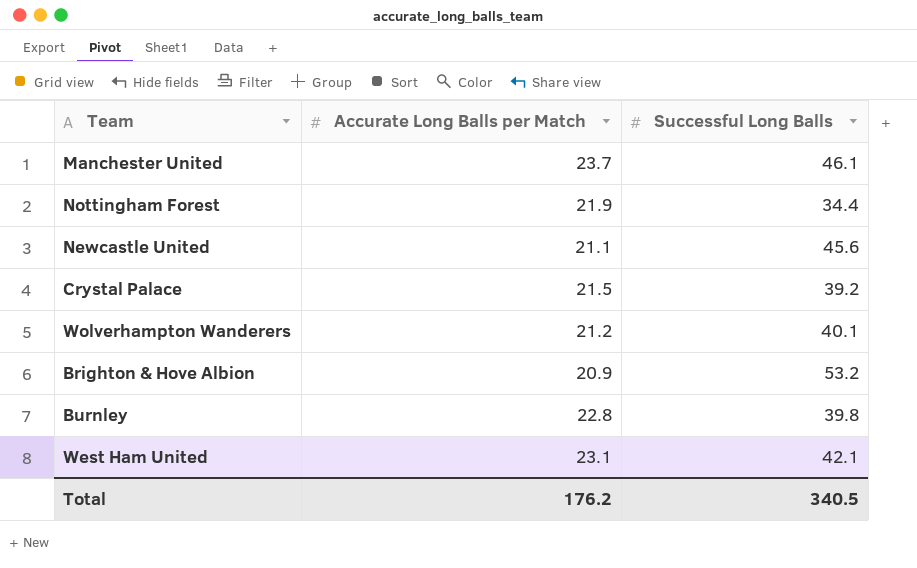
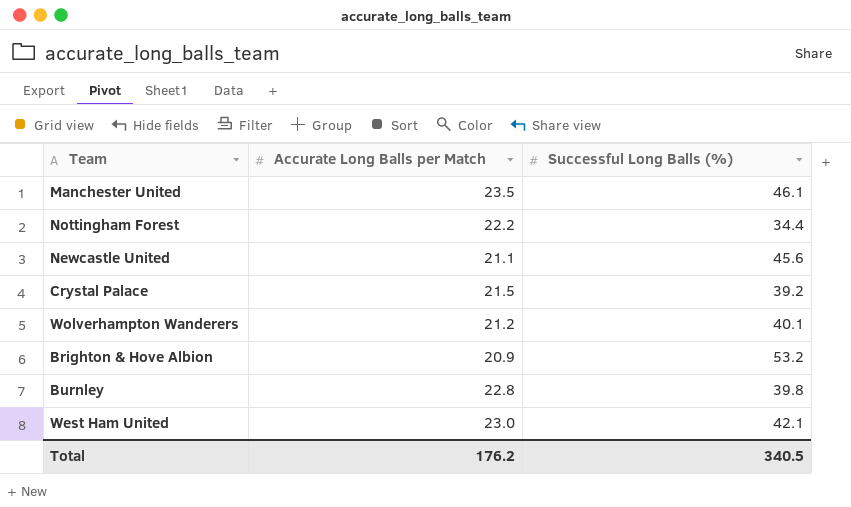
column name: Successful Long Balls -> Successful Long Balls (%)
Manchester United | Accurate Long Balls per Match: 23.7 -> 23.5
Nottingham Forest | Accurate Long Balls per Match: 21.9 -> 22.2
West Ham United | Accurate Long Balls per Match: 23.1 -> 23.0

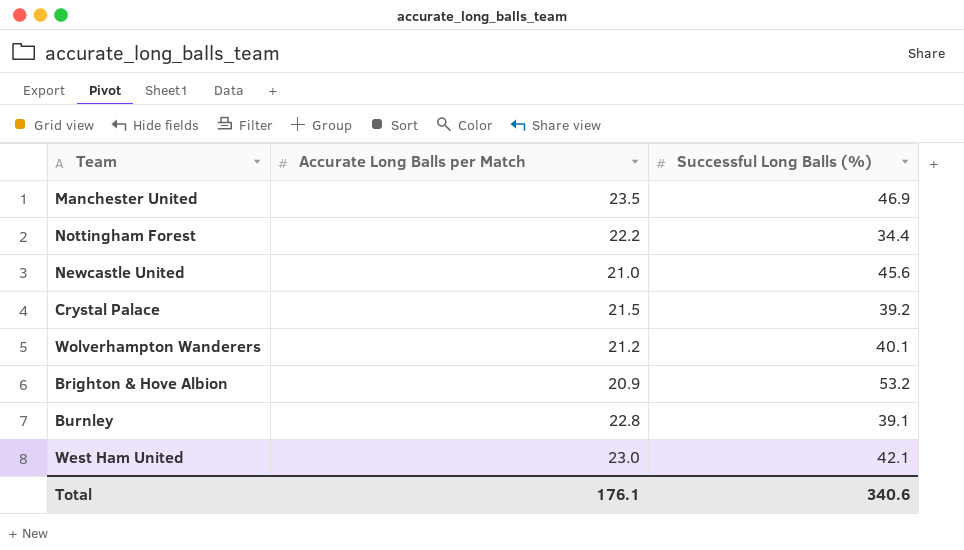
Manchester United | Successful Long Balls (%): 46.1 -> 46.9
Newcastle United | Accurate Long Balls per Match: 21.1 -> 21.0
Burnley | Successful Long Balls (%): 39.8 -> 39.1
Total | Accurate Long Balls per Match: 176.2 -> 176.1
Total | Successful Long Balls (%): 340.5 -> 340.6

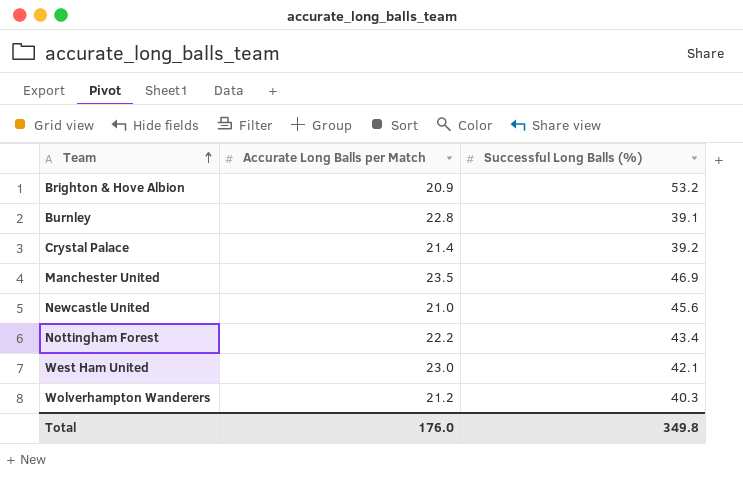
row order: none -> Team ascending
Crystal Palace | Accurate Long Balls per Match: 21.5 -> 21.4
Nottingham Forest | Successful Long Balls (%): 34.4 -> 43.4
Wolverhampton Wanderers | Successful Long Balls (%): 40.1 -> 40.3
Total | Accurate Long Balls per Match: 176.1 -> 176.0
Total | Successful Long Balls (%): 340.6 -> 349.8

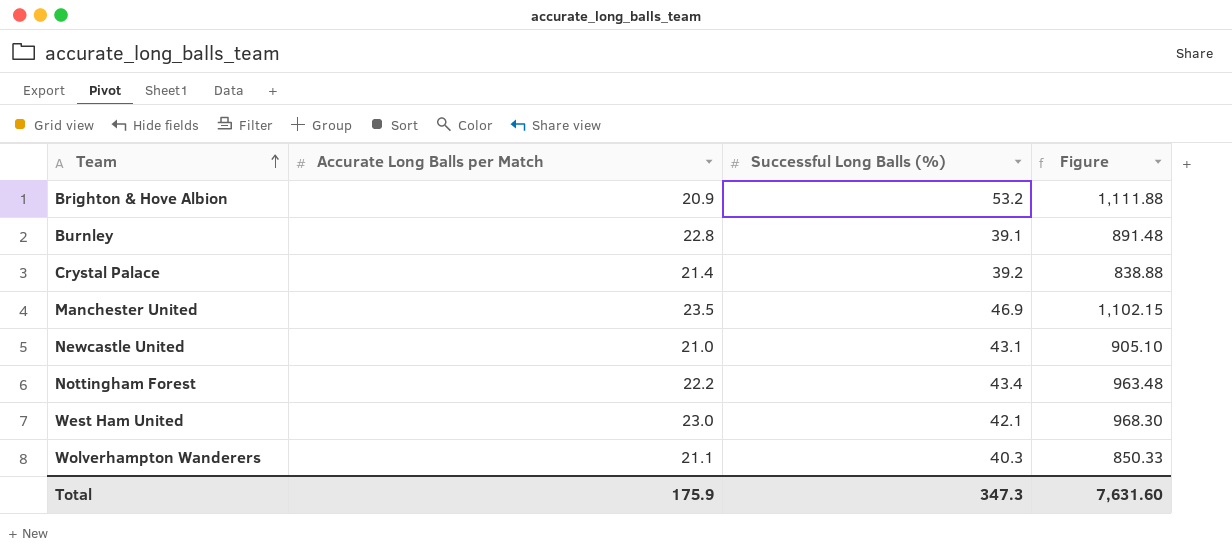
column Figure | formula: none -> [Accurate Long Balls per Match] * [Successful Long Balls (%)]
Newcastle United | Successful Long Balls (%): 45.6 -> 43.1
Wolverhampton Wanderers | Accurate Long Balls per Match: 21.2 -> 21.1
Total | Accurate Long Balls per Match: 176.0 -> 175.9
Total | Successful Long Balls (%): 349.8 -> 347.3

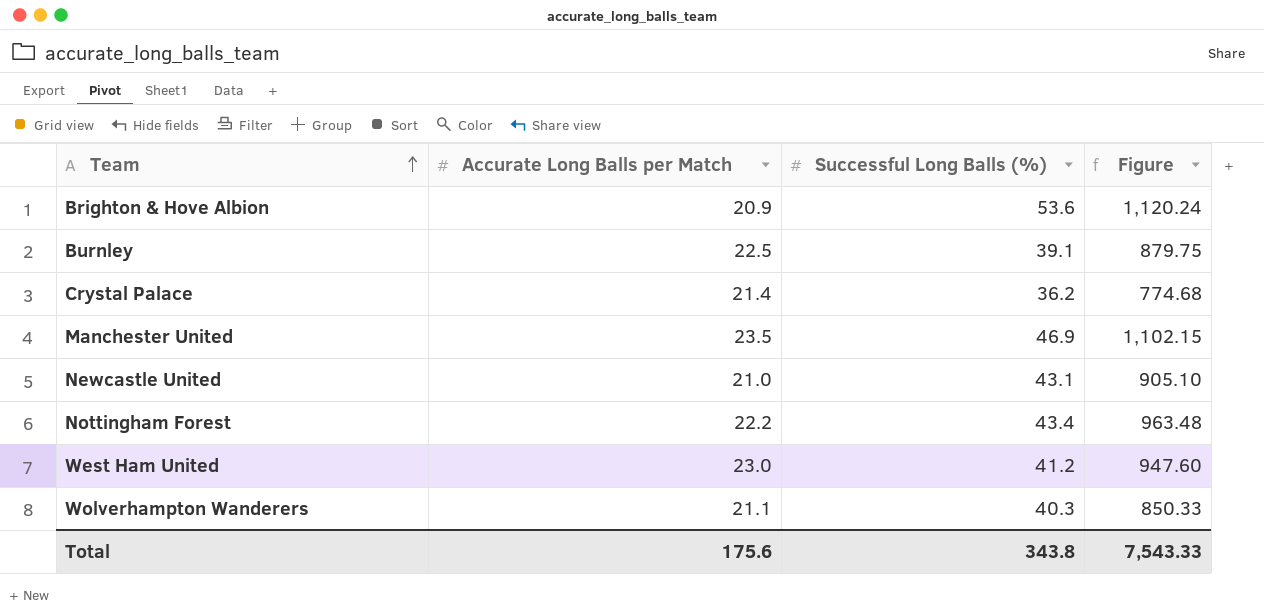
Brighton & Hove Albion | Successful Long Balls (%): 53.2 -> 53.6
Brighton & Hove Albion | Figure: 1,111.88 -> 1,120.24
Burnley | Accurate Long Balls per Match: 22.8 -> 22.5
Burnley | Figure: 891.48 -> 879.75
Crystal Palace | Successful Long Balls (%): 39.2 -> 36.2
Crystal Palace | Figure: 838.88 -> 774.68
West Ham United | Successful Long Balls (%): 42.1 -> 41.2
West Ham United | Figure: 968.30 -> 947.60
Total | Accurate Long Balls per Match: 175.9 -> 175.6
Total | Successful Long Balls (%): 347.3 -> 343.8
Total | Figure: 7,631.60 -> 7,543.33

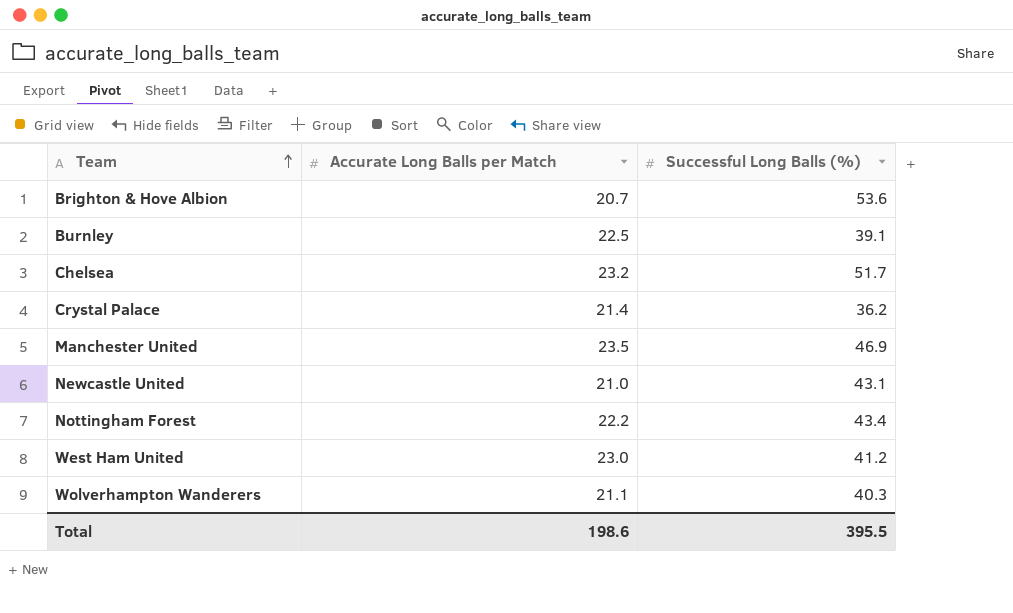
column Figure | formula: [Accurate Long Balls per Match] * [Successful Long Balls (%)] -> none
Brighton & Hove Albion | Accurate Long Balls per Match: 20.9 -> 20.7
row Chelsea: none -> 23.2 | 51.7
Total | Accurate Long Balls per Match: 175.6 -> 198.6
Total | Successful Long Balls (%): 343.8 -> 395.5

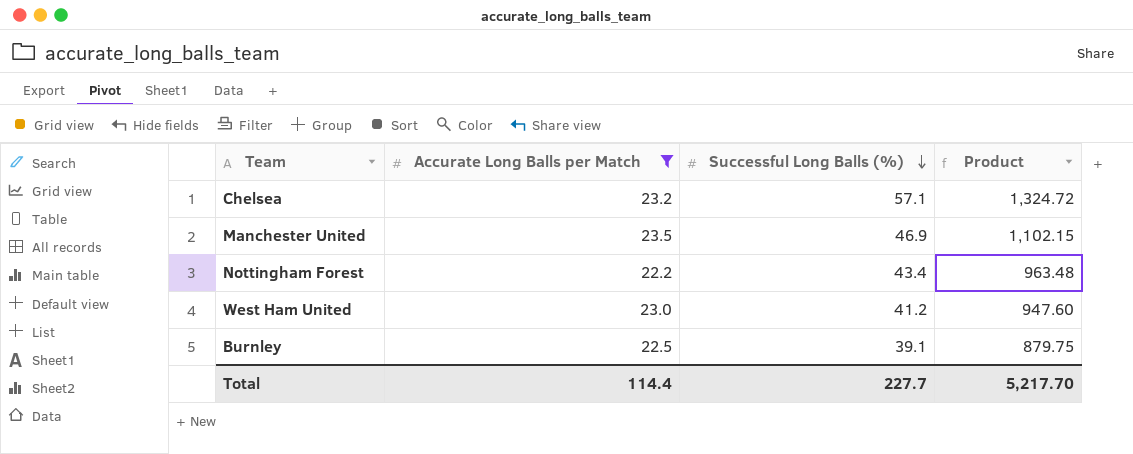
filter: none -> Accurate Long Balls per Match >= 22.2
row order: Team ascending -> Successful Long Balls (%) descending
column Product | formula: none -> [Accurate Long Balls per Match] * [Successful Long Balls (%)]
Chelsea | Successful Long Balls (%): 51.7 -> 57.1
Total | Accurate Long Balls per Match: 198.6 -> 114.4
Total | Successful Long Balls (%): 395.5 -> 227.7

